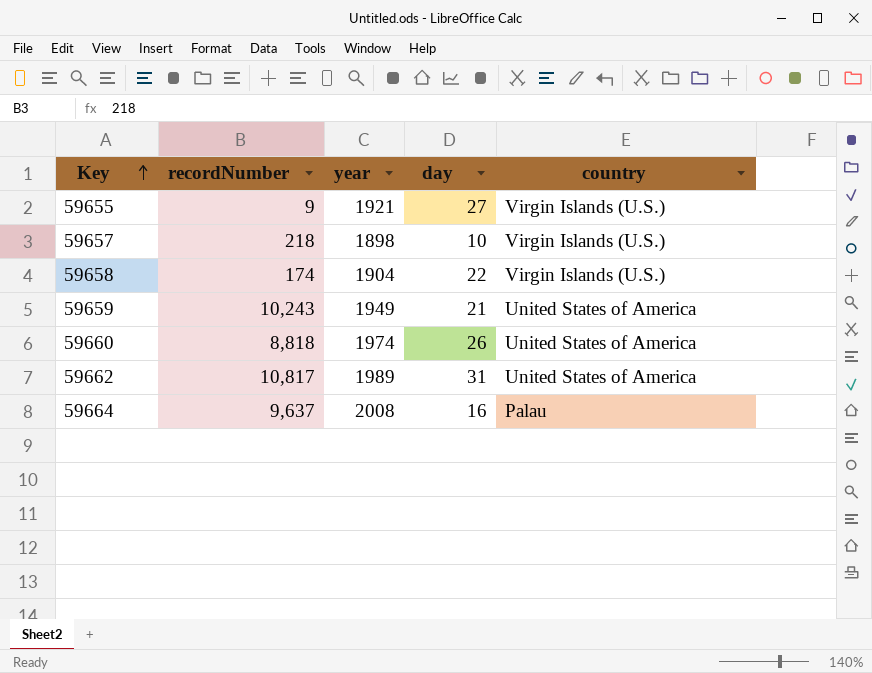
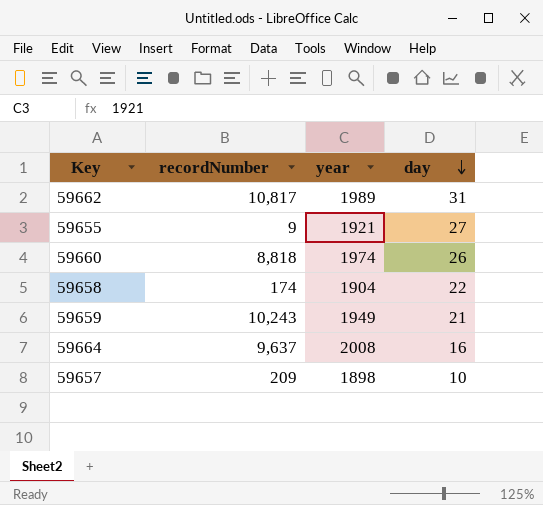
row order: Key ascending -> day descending
column country | position: 5 -> none
59657 | recordNumber: 218 -> 209

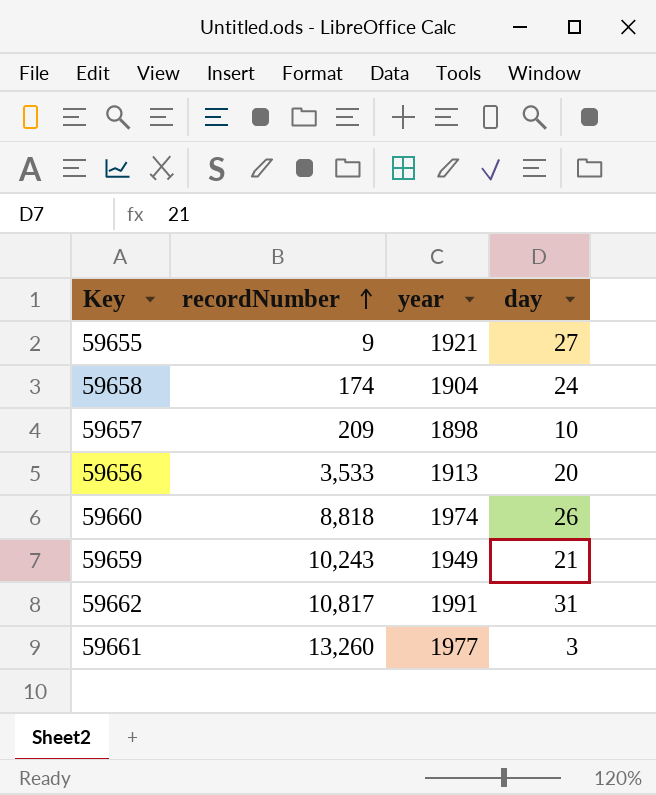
row order: day descending -> recordNumber ascending
row 59664: 9,637 | 2008 | 16 -> none
59658 | day: 22 -> 24
row 59656: none -> 3,533 | 1913 | 20
59662 | year: 1989 -> 1991
row 59661: none -> 13,260 | 1977 | 3

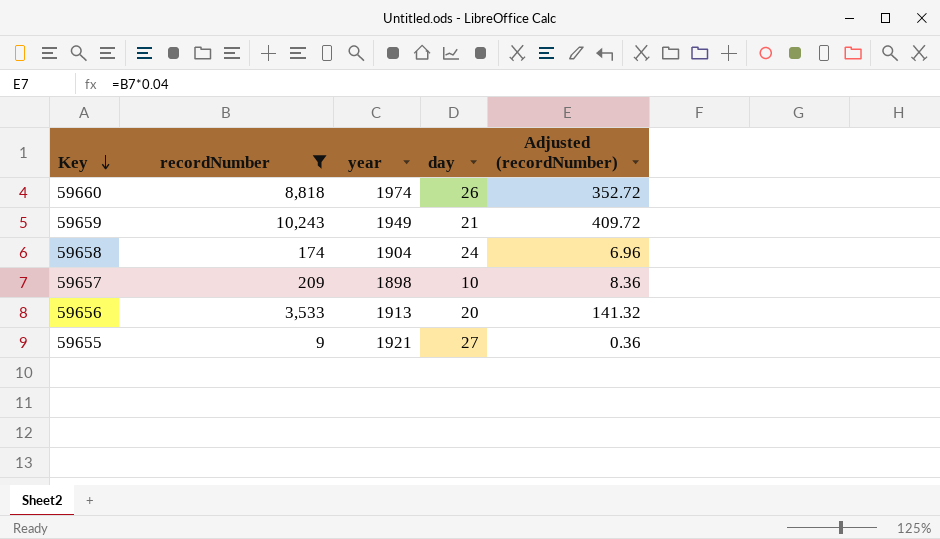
filter: none -> recordNumber <= 10,243
row order: recordNumber ascending -> Key descending
column Adjusted (recordNumber) | formula: none -> [recordNumber] * 0.04

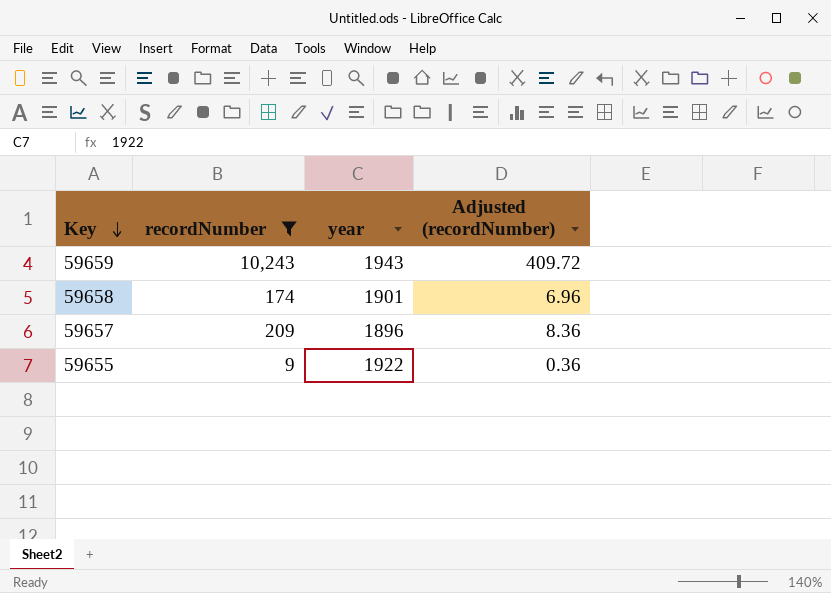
column day | position: 4 -> none
row 59660: 8,818 | 1974 | 26 | 352.72 -> none
row 59656: 3,533 | 1913 | 20 | 141.32 -> none
59659 | year: 1949 -> 1943
59658 | year: 1904 -> 1901
59657 | year: 1898 -> 1896
59655 | year: 1921 -> 1922

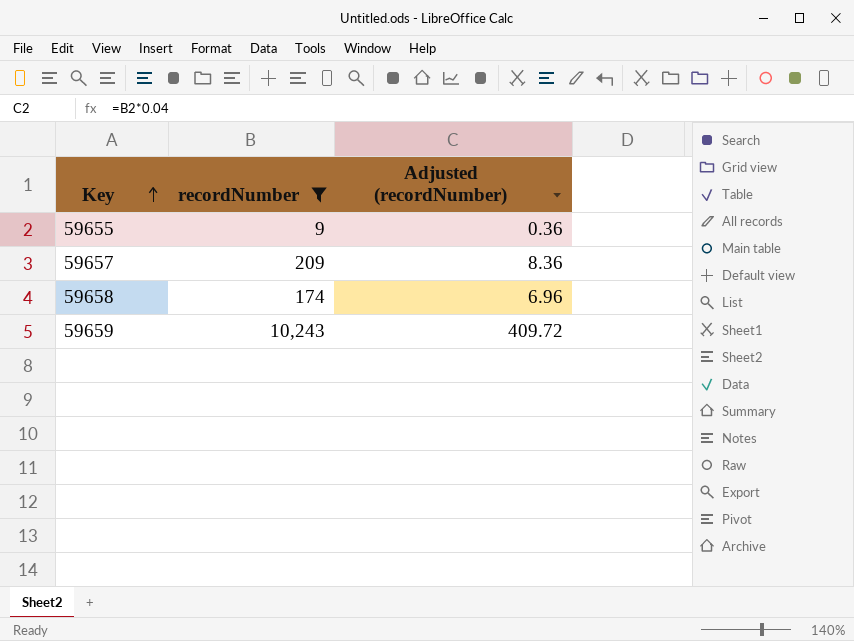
row order: Key descending -> Key ascending
column year | position: 3 -> none

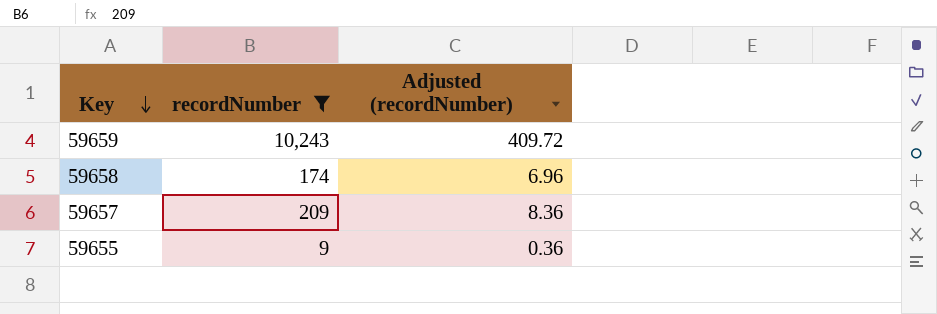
row order: Key ascending -> Key descending

